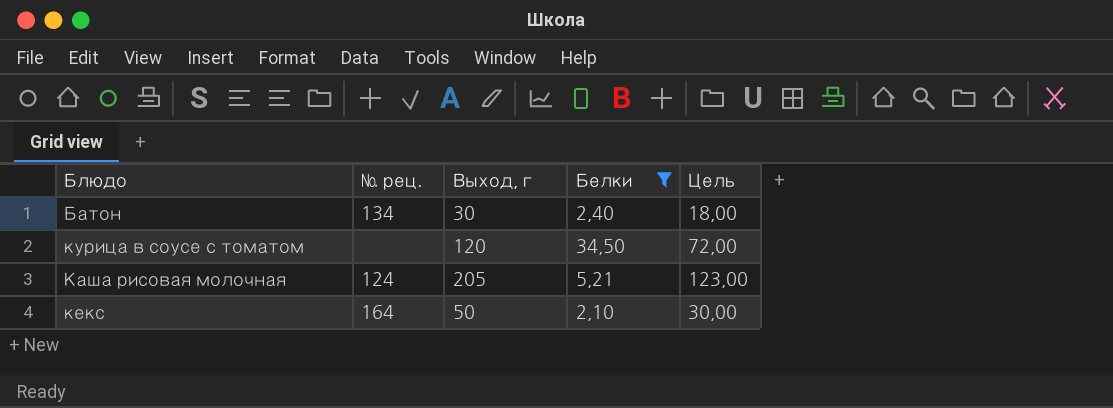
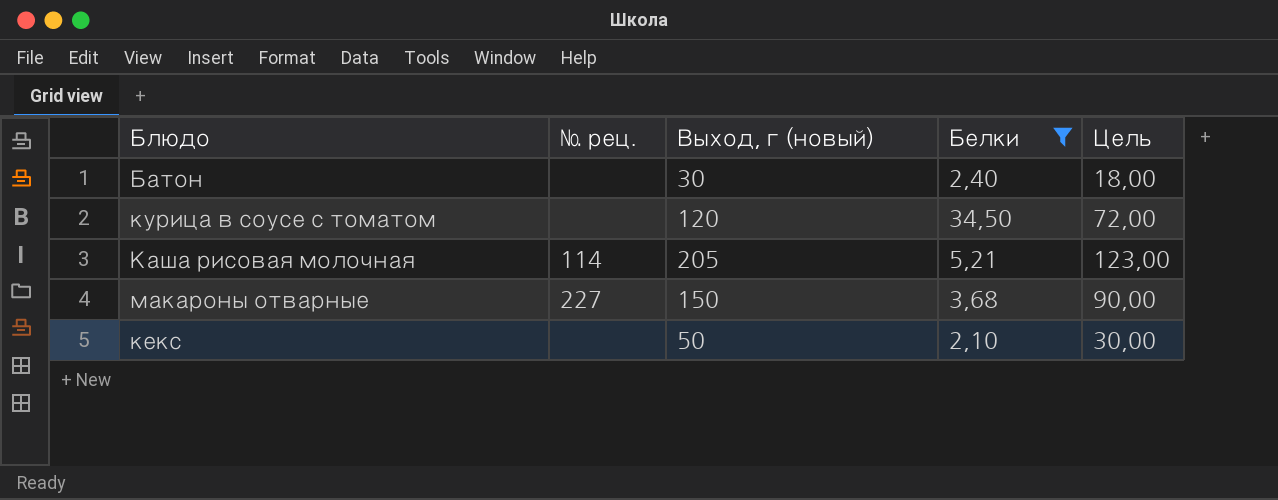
column name: Выход, г -> Выход, г (новый)
Батон | № рец.: 134 -> none
Каша рисовая молочная | № рец.: 124 -> 114
row макароны отварные: none -> 227 | 150 | 3,68 | 90,00
кекс | № рец.: 164 -> none

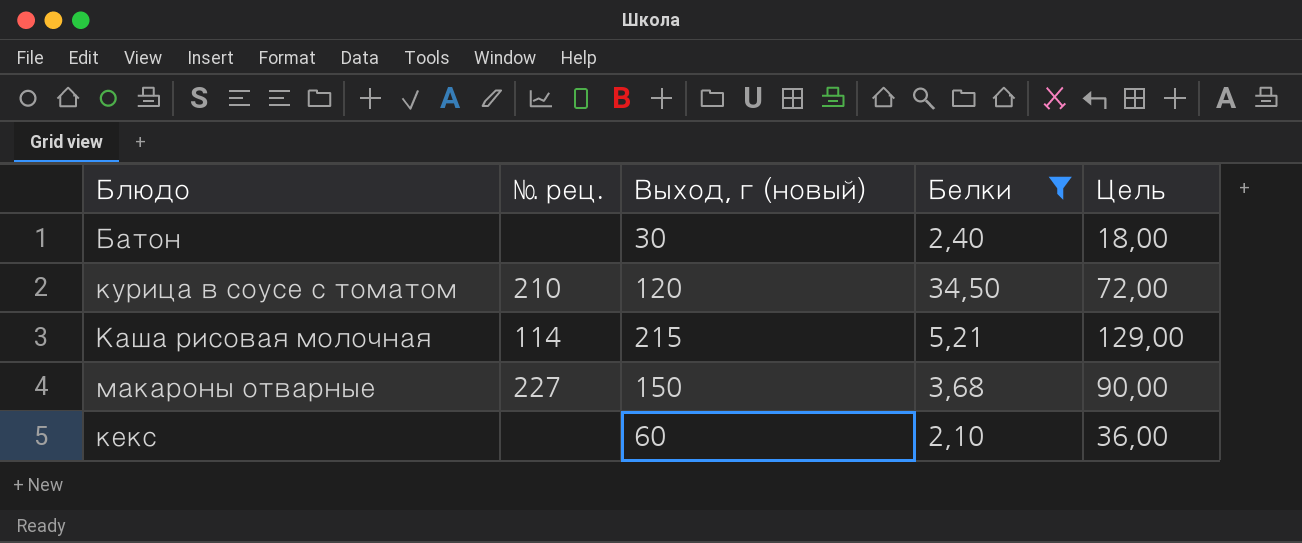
курица в соусе с томатом | № рец.: none -> 210
Каша рисовая молочная | Выход, г (новый): 205 -> 215
Каша рисовая молочная | Цель: 123,00 -> 129,00
кекс | Выход, г (новый): 50 -> 60
кекс | Цель: 30,00 -> 36,00

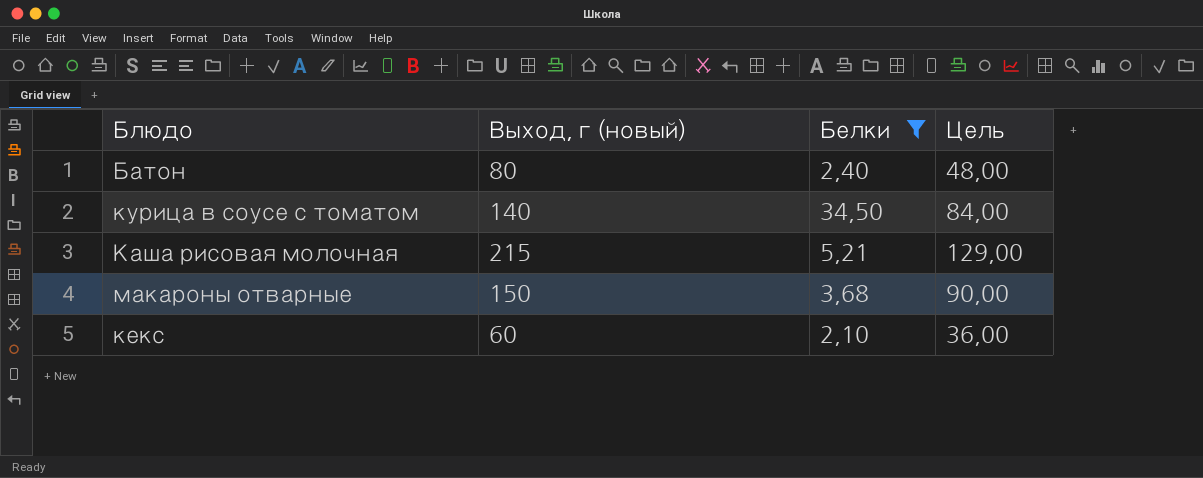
column № рец. | position: 2 -> none
Батон | Выход, г (новый): 30 -> 80
Батон | Цель: 18,00 -> 48,00
курица в соусе с томатом | Выход, г (новый): 120 -> 140
курица в соусе с томатом | Цель: 72,00 -> 84,00

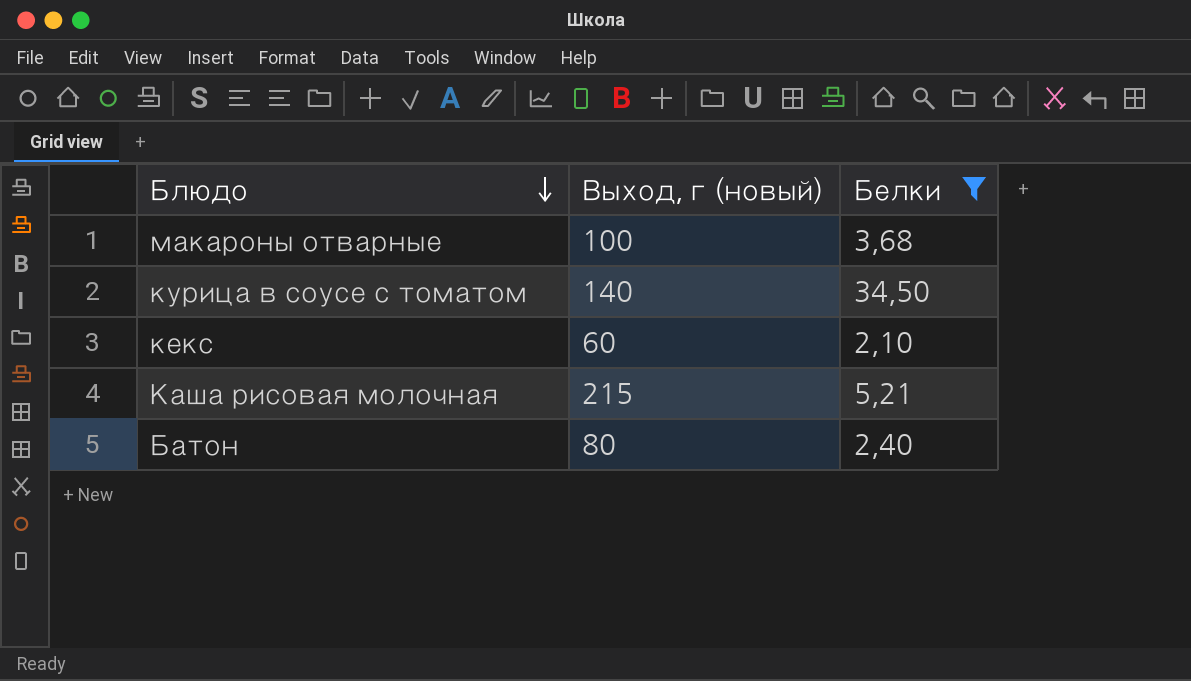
row order: none -> Блюдо descending
column Цель | formula: [Выход, г (новый)] * 0,6 -> none
макароны отварные | Выход, г (новый): 150 -> 100

